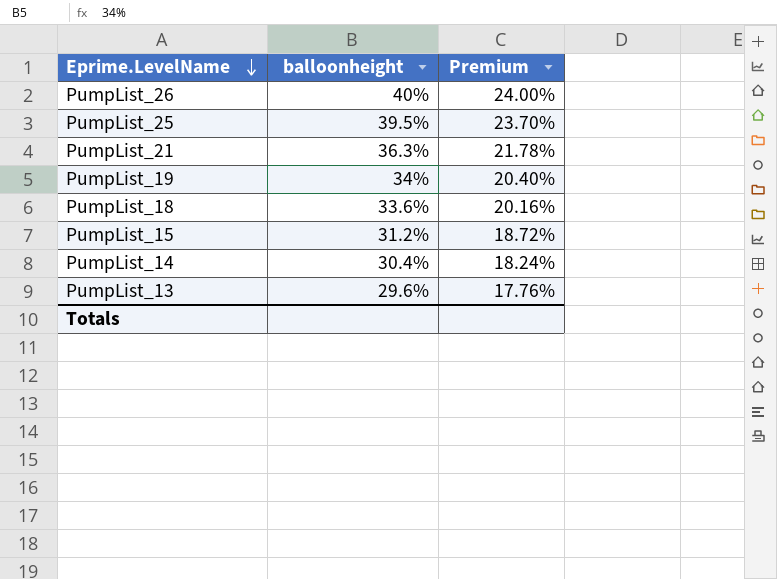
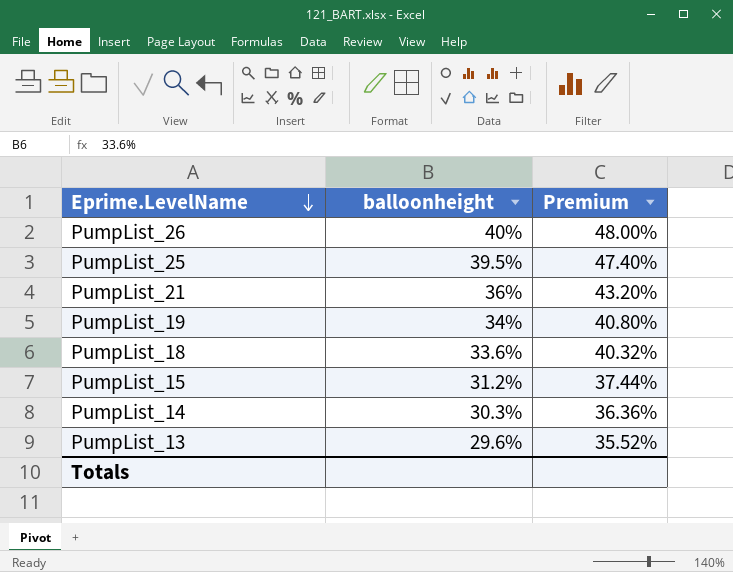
column Premium | formula: [balloonheight] * 0.6 -> [balloonheight] * 1.2
PumpList_21 | balloonheight: 36.3% -> 36%
PumpList_14 | balloonheight: 30.4% -> 30.3%

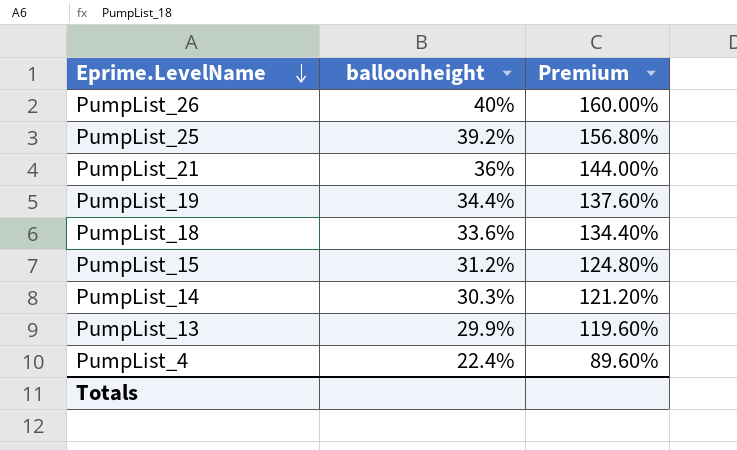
column Premium | formula: [balloonheight] * 1.2 -> [balloonheight] * 4
PumpList_25 | balloonheight: 39.5% -> 39.2%
PumpList_19 | balloonheight: 34% -> 34.4%
PumpList_13 | balloonheight: 29.6% -> 29.9%
row PumpList_4: none -> 22.4% | 89.60%

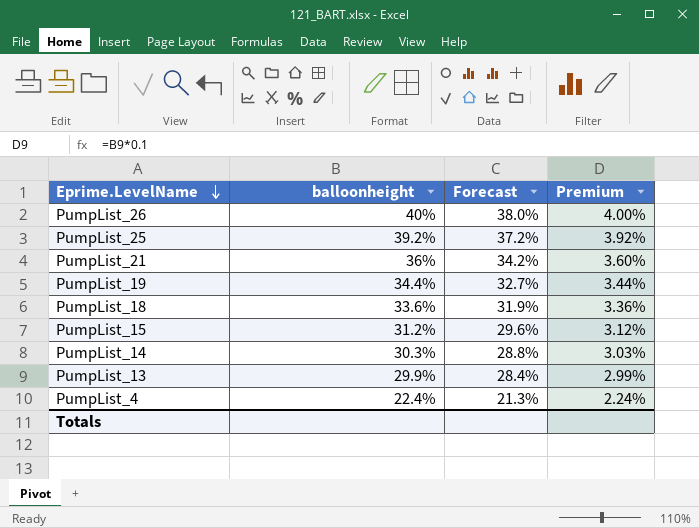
column Forecast | formula: none -> [balloonheight] * 0.95
column Premium | formula: [balloonheight] * 4 -> [balloonheight] * 0.1

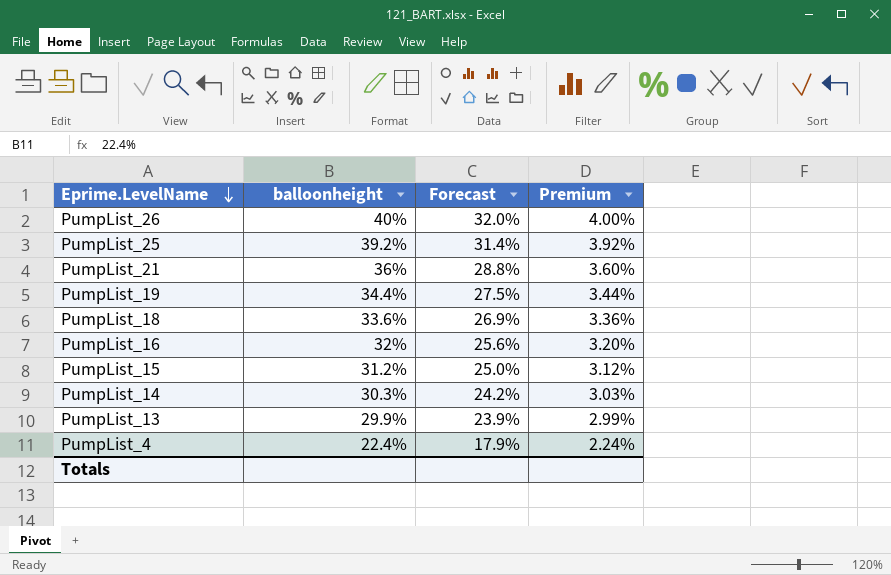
column Forecast | formula: [balloonheight] * 0.95 -> [balloonheight] * 0.8
row PumpList_16: none -> 32% | 25.6% | 3.20%

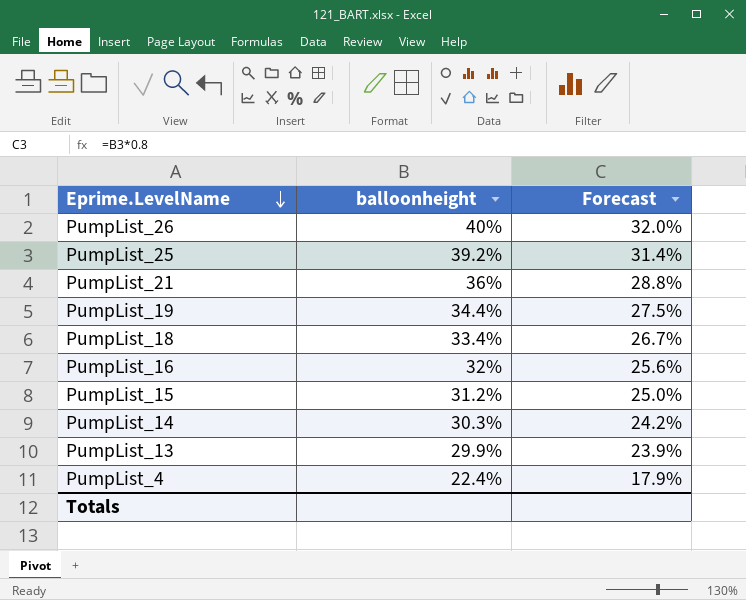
column Premium | formula: [balloonheight] * 0.1 -> none
PumpList_18 | balloonheight: 33.6% -> 33.4%
PumpList_18 | Forecast: 26.9% -> 26.7%

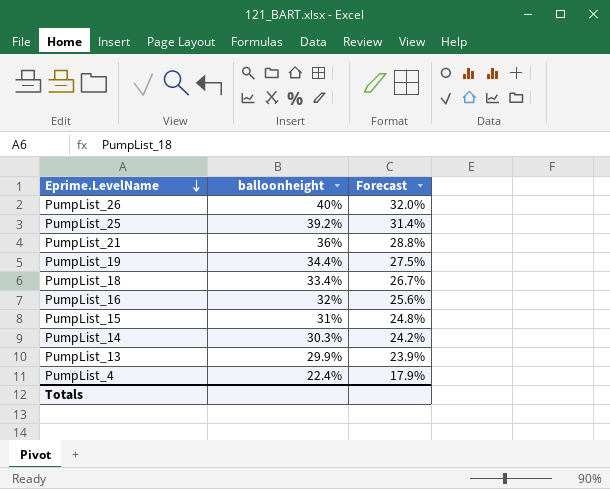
PumpList_15 | balloonheight: 31.2% -> 31%
PumpList_15 | Forecast: 25.0% -> 24.8%

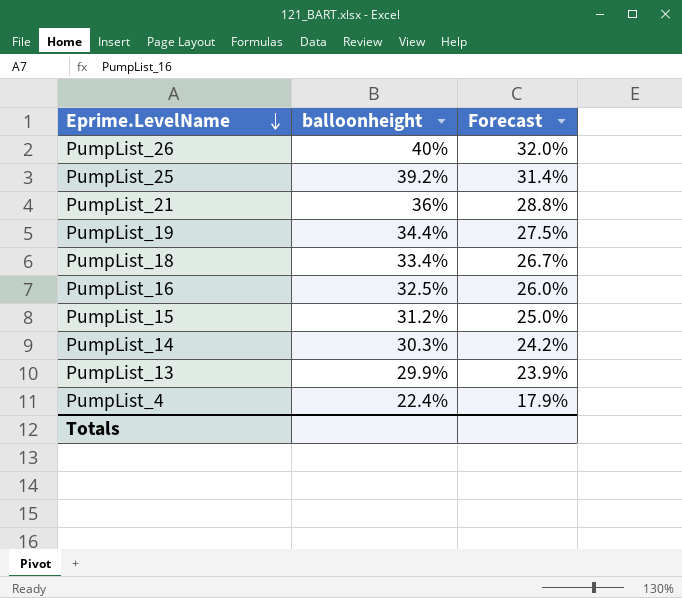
PumpList_16 | balloonheight: 32% -> 32.5%
PumpList_16 | Forecast: 25.6% -> 26.0%
PumpList_15 | balloonheight: 31% -> 31.2%
PumpList_15 | Forecast: 24.8% -> 25.0%

